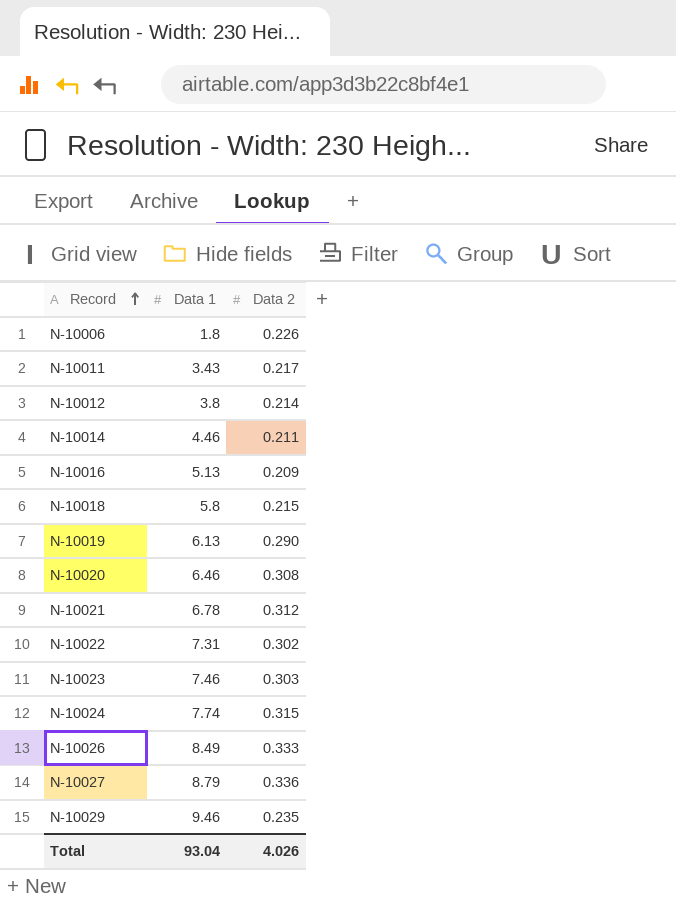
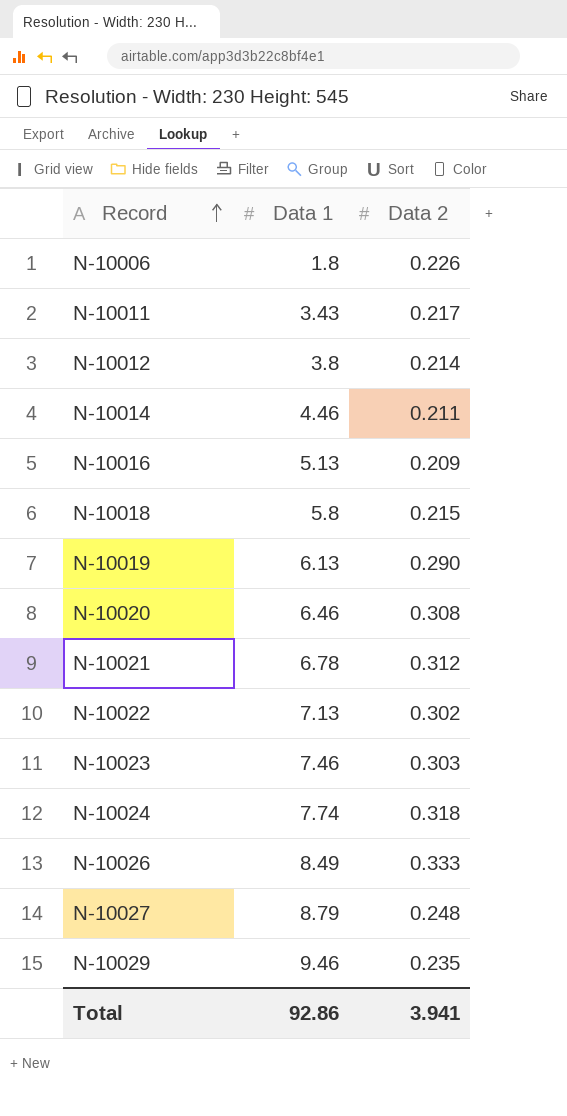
N-10022 | Data 1: 7.31 -> 7.13
N-10024 | Data 2: 0.315 -> 0.318
N-10027 | Data 2: 0.336 -> 0.248
Total | Data 1: 93.04 -> 92.86
Total | Data 2: 4.026 -> 3.941

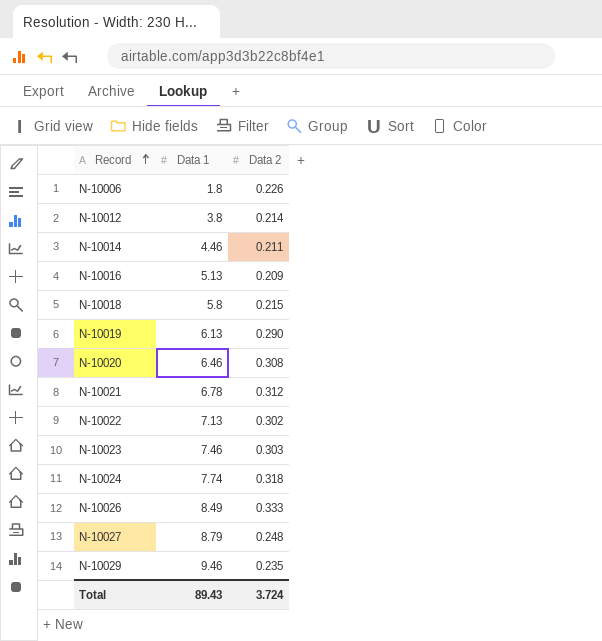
row N-10011: 3.43 | 0.217 -> none
Total | Data 1: 92.86 -> 89.43
Total | Data 2: 3.941 -> 3.724

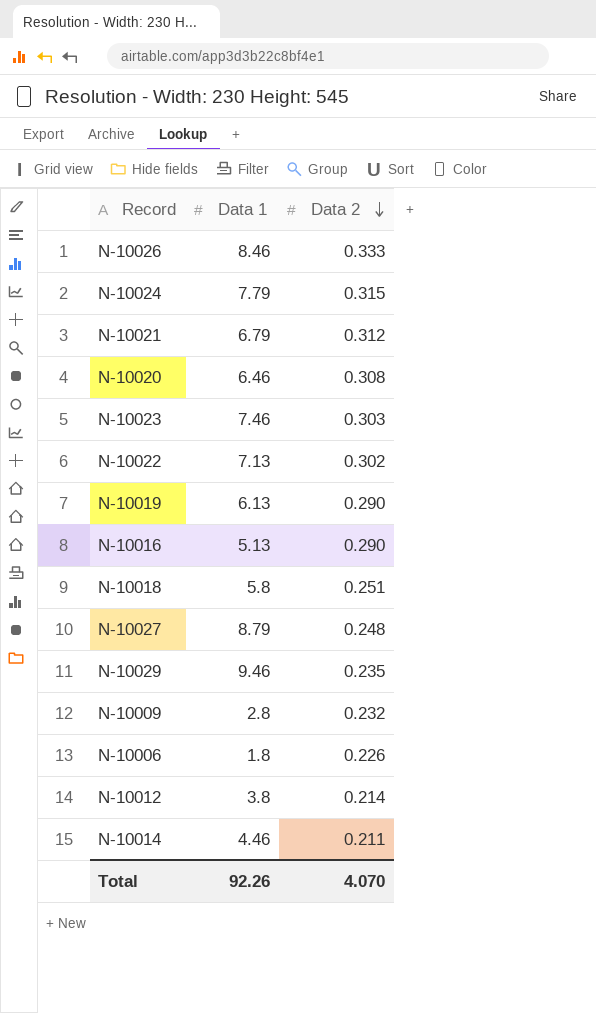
row order: Record ascending -> Data 2 descending
N-10026 | Data 1: 8.49 -> 8.46
N-10024 | Data 1: 7.74 -> 7.79
N-10024 | Data 2: 0.318 -> 0.315
N-10021 | Data 1: 6.78 -> 6.79
N-10016 | Data 2: 0.209 -> 0.290
N-10018 | Data 2: 0.215 -> 0.251
row N-10009: none -> 2.8 | 0.232
Total | Data 1: 89.43 -> 92.26
Total | Data 2: 3.724 -> 4.070

